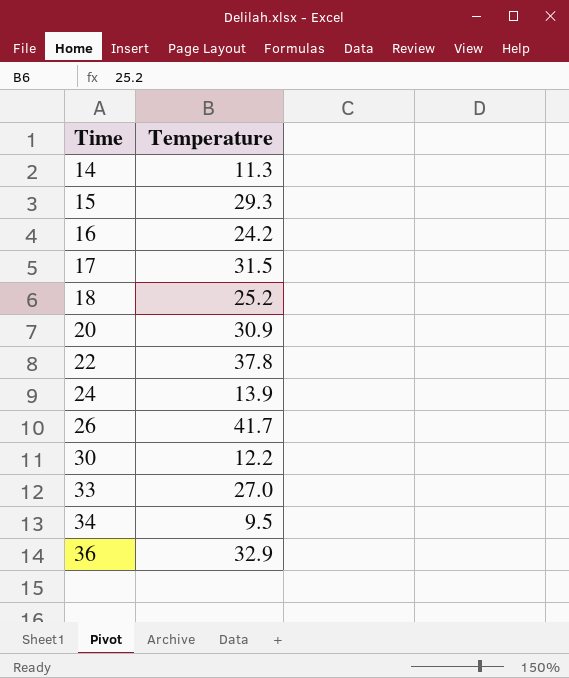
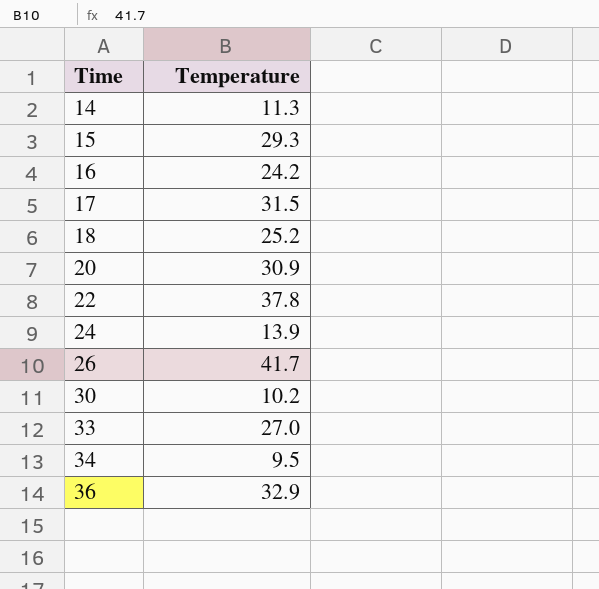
30 | Temperature: 12.2 -> 10.2

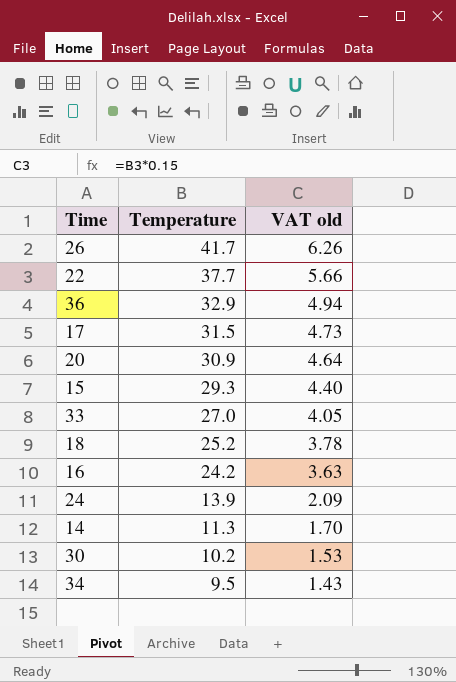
row order: Time ascending -> Temperature descending
column VAT old | formula: none -> [Temperature] * 0.15
22 | Temperature: 37.8 -> 37.7

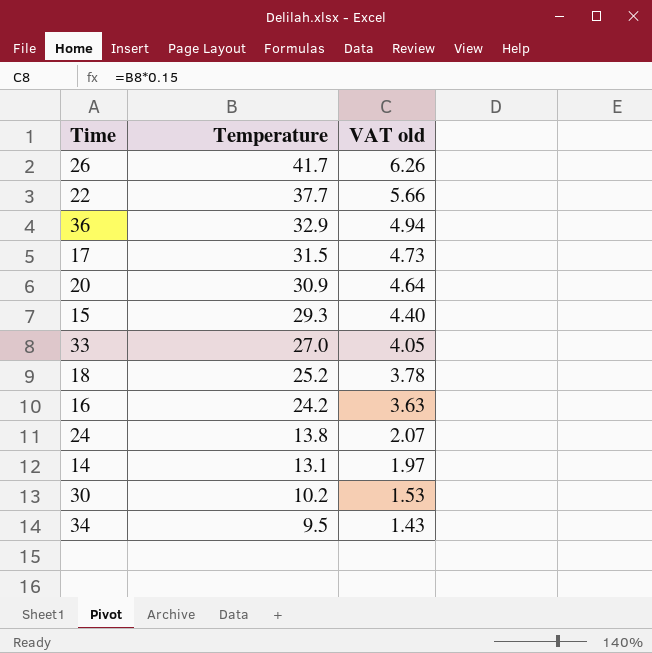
24 | Temperature: 13.9 -> 13.8
24 | VAT old: 2.09 -> 2.07
14 | Temperature: 11.3 -> 13.1
14 | VAT old: 1.70 -> 1.97

